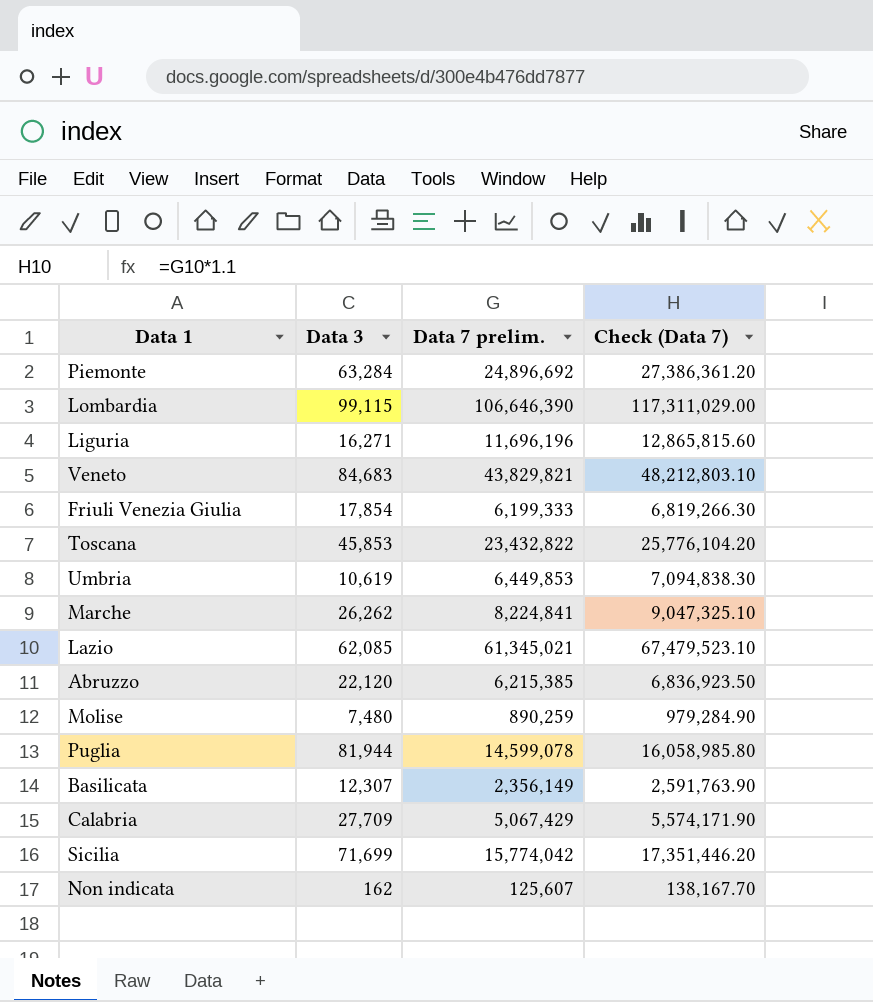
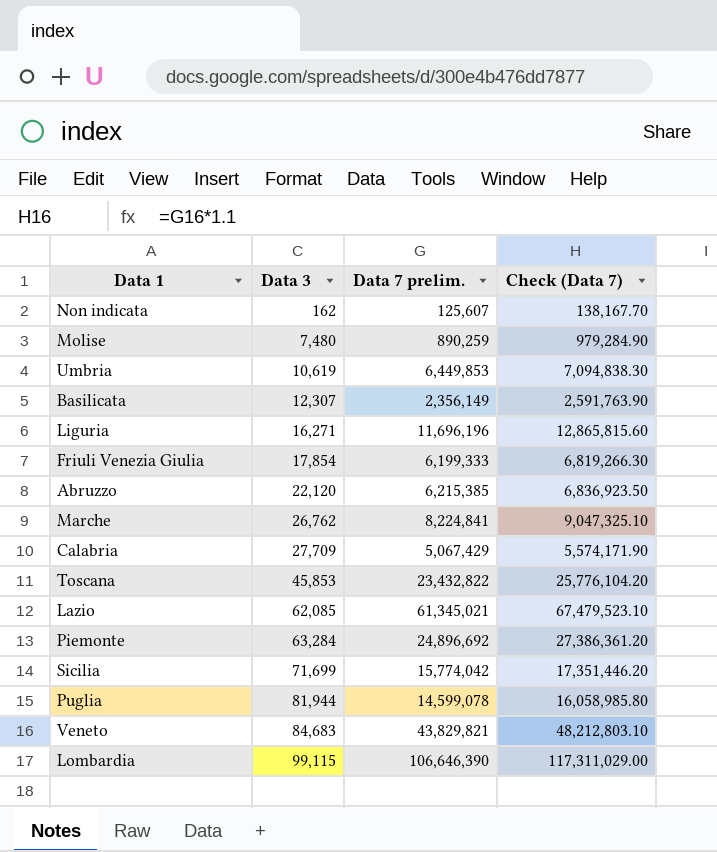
row order: none -> Data 3 ascending
Marche | Data 3: 26,262 -> 26,762

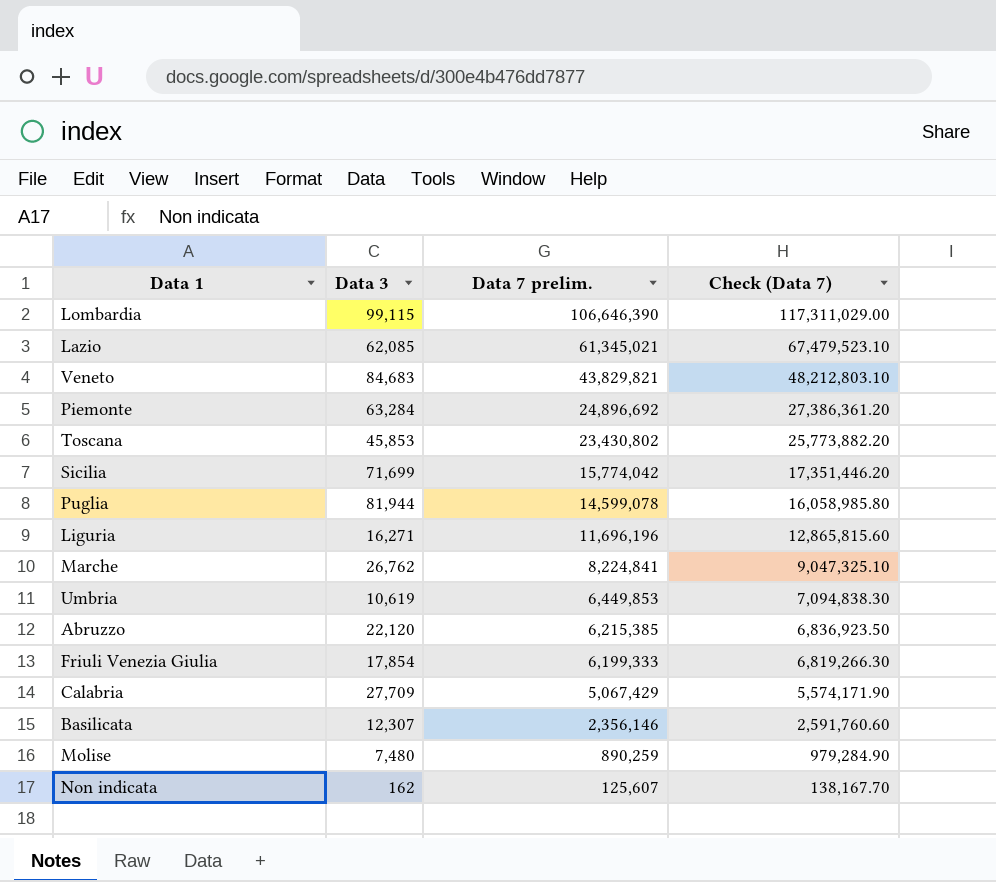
row order: Data 3 ascending -> Data 7 prelim. descending
Toscana | Data 7 prelim.: 23,432,822 -> 23,430,802
Toscana | Check (Data 7): 25,776,104.20 -> 25,773,882.20
Basilicata | Data 7 prelim.: 2,356,149 -> 2,356,146
Basilicata | Check (Data 7): 2,591,763.90 -> 2,591,760.60

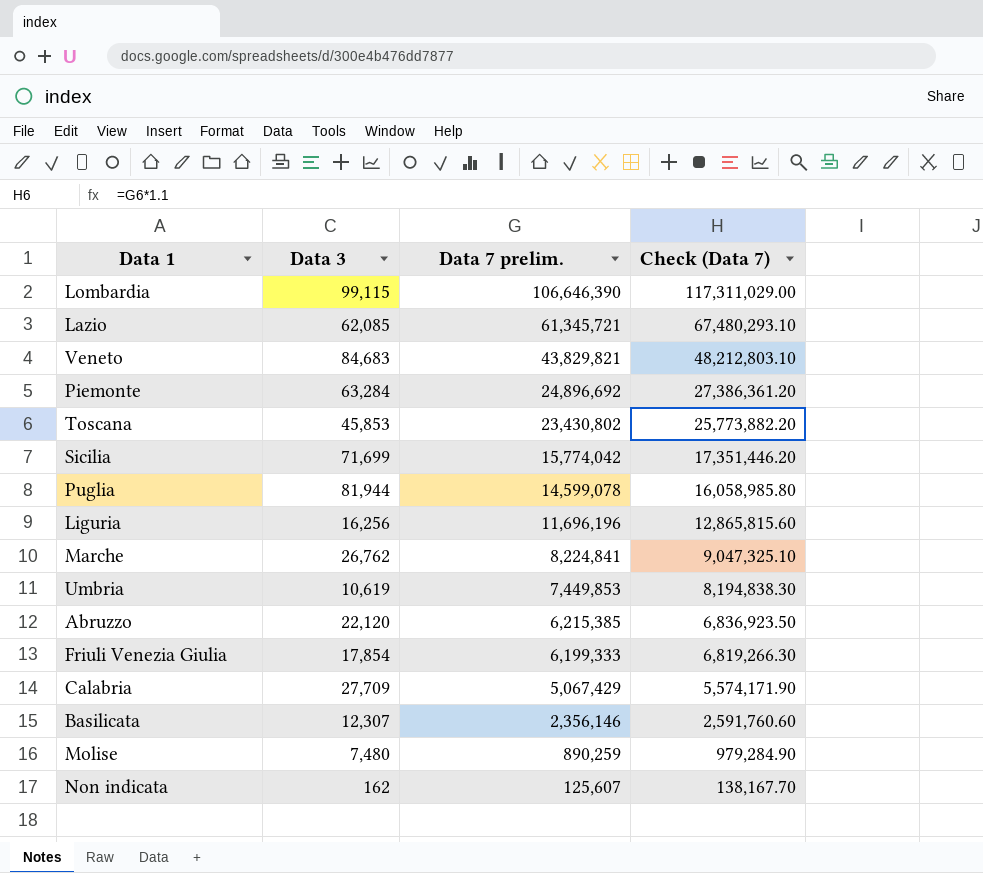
Lazio | Data 7 prelim.: 61,345,021 -> 61,345,721
Lazio | Check (Data 7): 67,479,523.10 -> 67,480,293.10
Liguria | Data 3: 16,271 -> 16,256
Umbria | Data 7 prelim.: 6,449,853 -> 7,449,853
Umbria | Check (Data 7): 7,094,838.30 -> 8,194,838.30

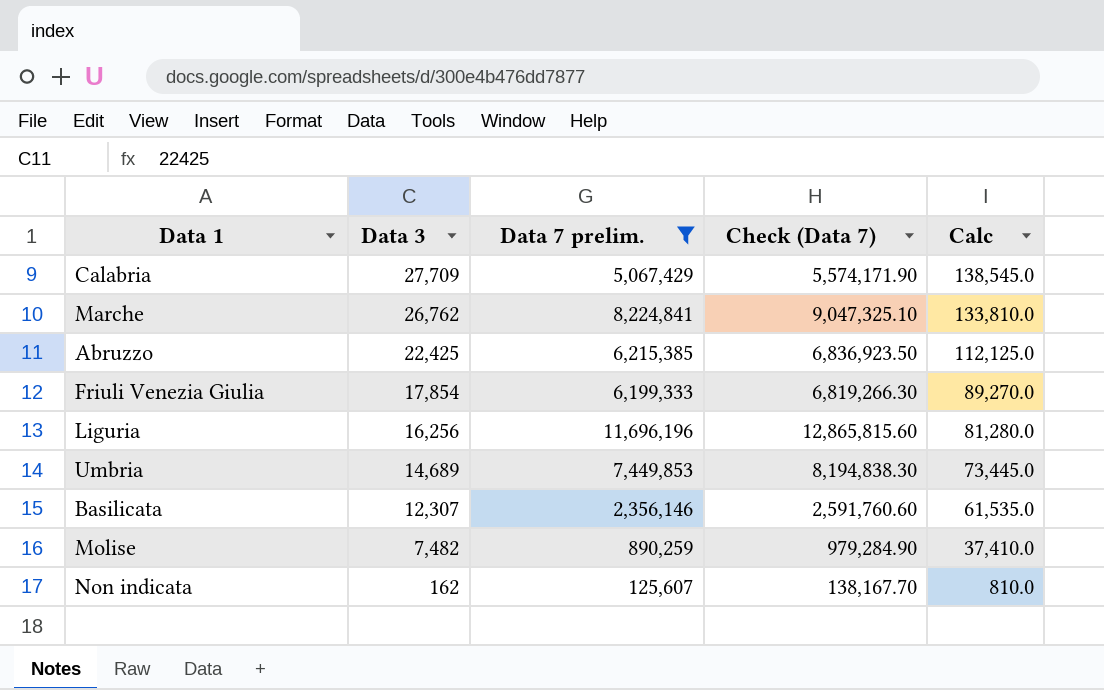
filter: none -> Data 7 prelim. <= 11,696,196
row order: Data 7 prelim. descending -> Data 3 descending
column Calc | formula: none -> [Data 3] * 5
Abruzzo | Data 3: 22,120 -> 22,425
Umbria | Data 3: 10,619 -> 14,689
Molise | Data 3: 7,480 -> 7,482

